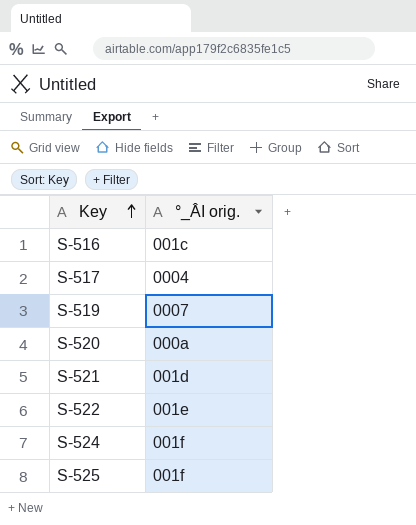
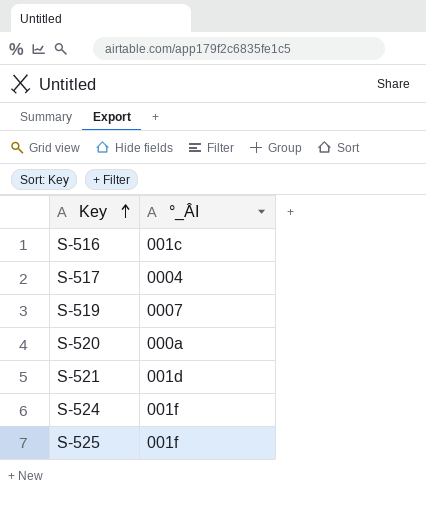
column name: °_ÂI orig. -> °_ÂI
row S-522: 001e -> none

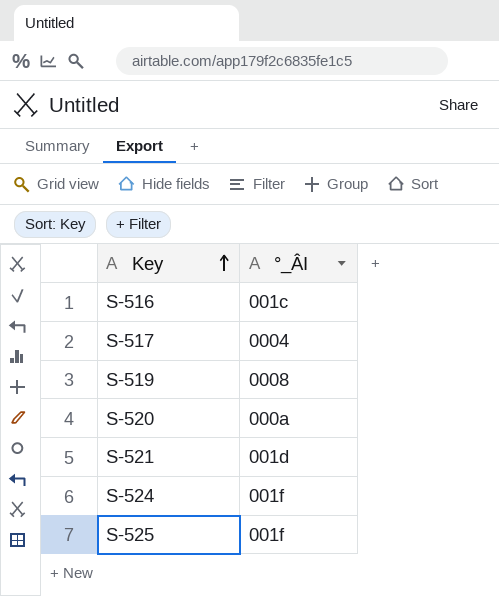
S-519 | °_ÂI: 0007 -> 0008

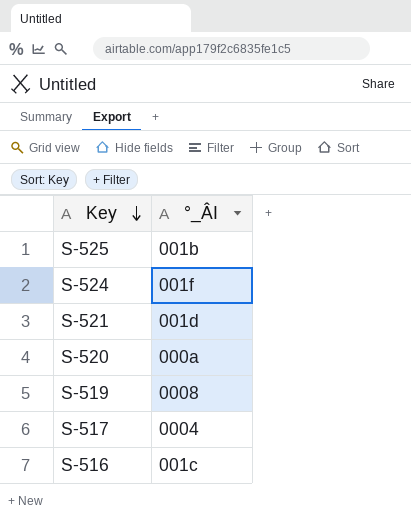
row order: Key ascending -> Key descending
S-525 | °_ÂI: 001f -> 001b

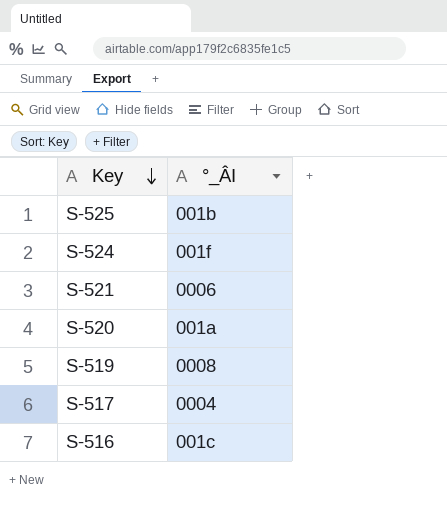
S-521 | °_ÂI: 001d -> 0006
S-520 | °_ÂI: 000a -> 001a

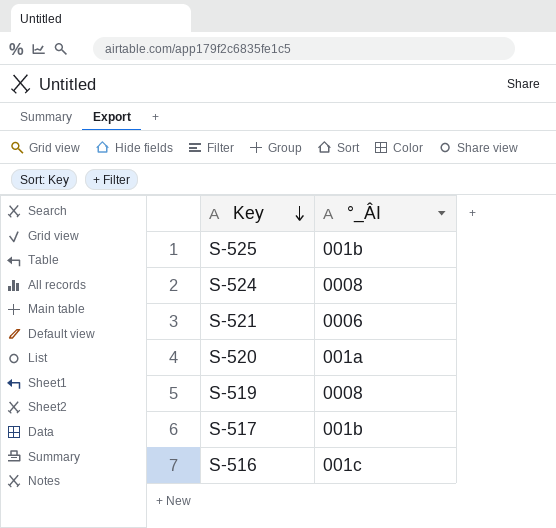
S-524 | °_ÂI: 001f -> 0008
S-517 | °_ÂI: 0004 -> 001b

